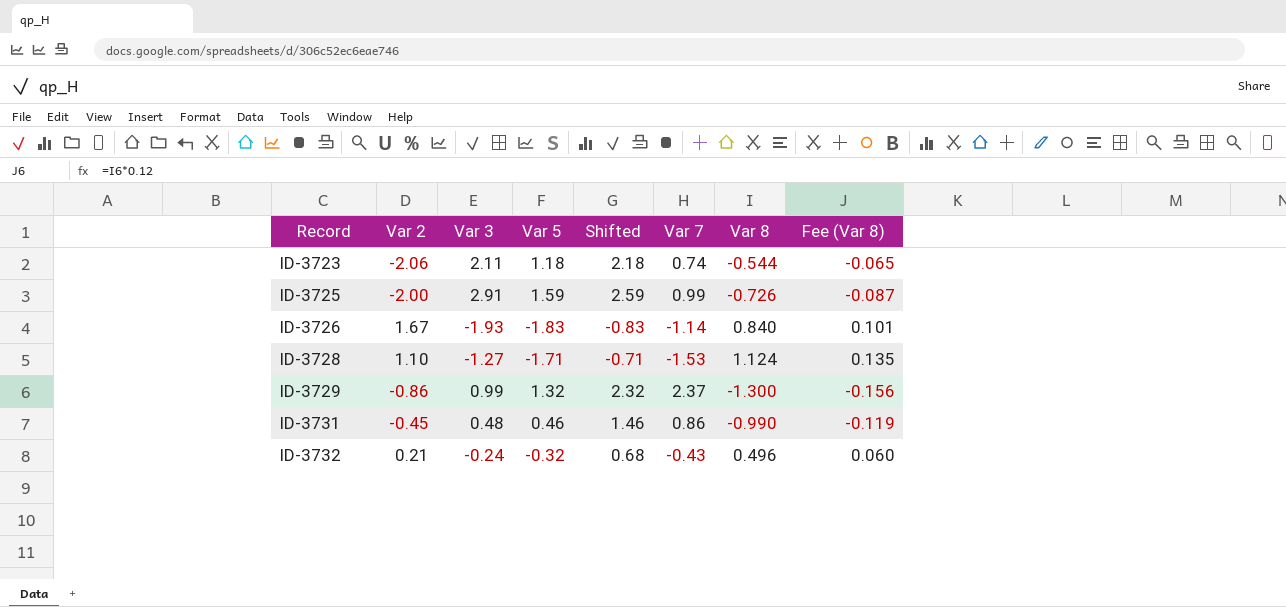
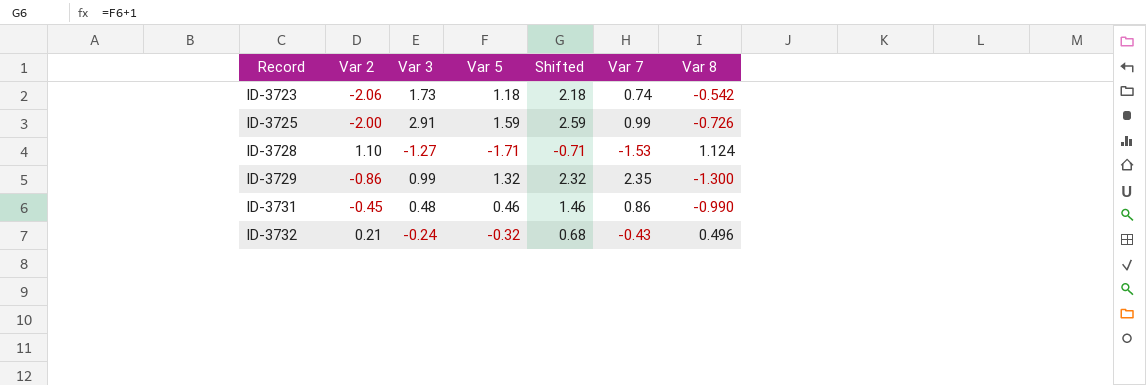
column Fee (Var 8) | formula: [Var 8] * 0.12 -> none
row ID-3726: 1.67 | -1.93 | -1.83 | -0.83 | -1.14 | 0.840 | 0.101 -> none
ID-3723 | Var 3: 2.11 -> 1.73
ID-3723 | Var 8: -0.544 -> -0.542
ID-3729 | Var 7: 2.37 -> 2.35

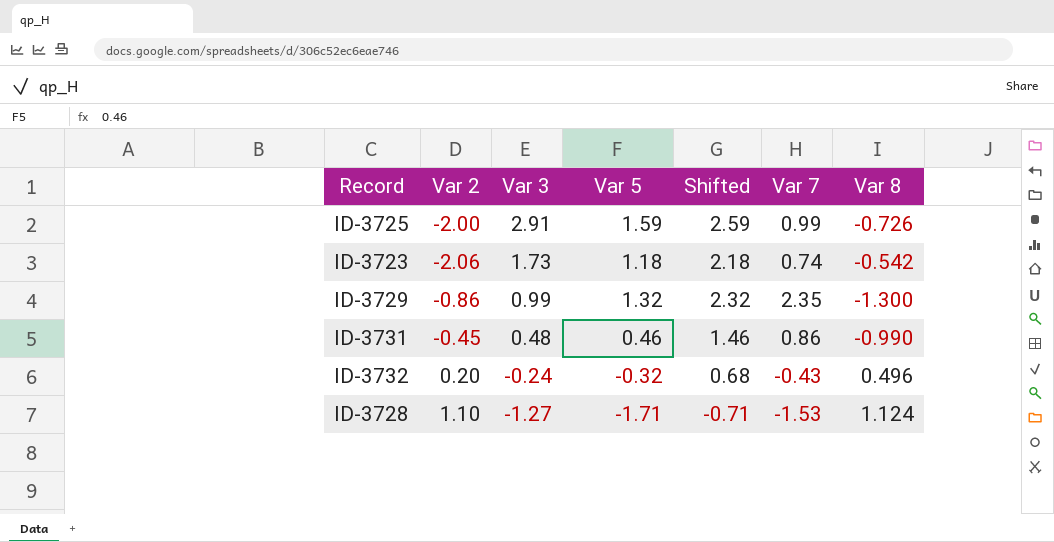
row order: Record ascending -> Var 3 descending
ID-3732 | Var 2: 0.21 -> 0.20

